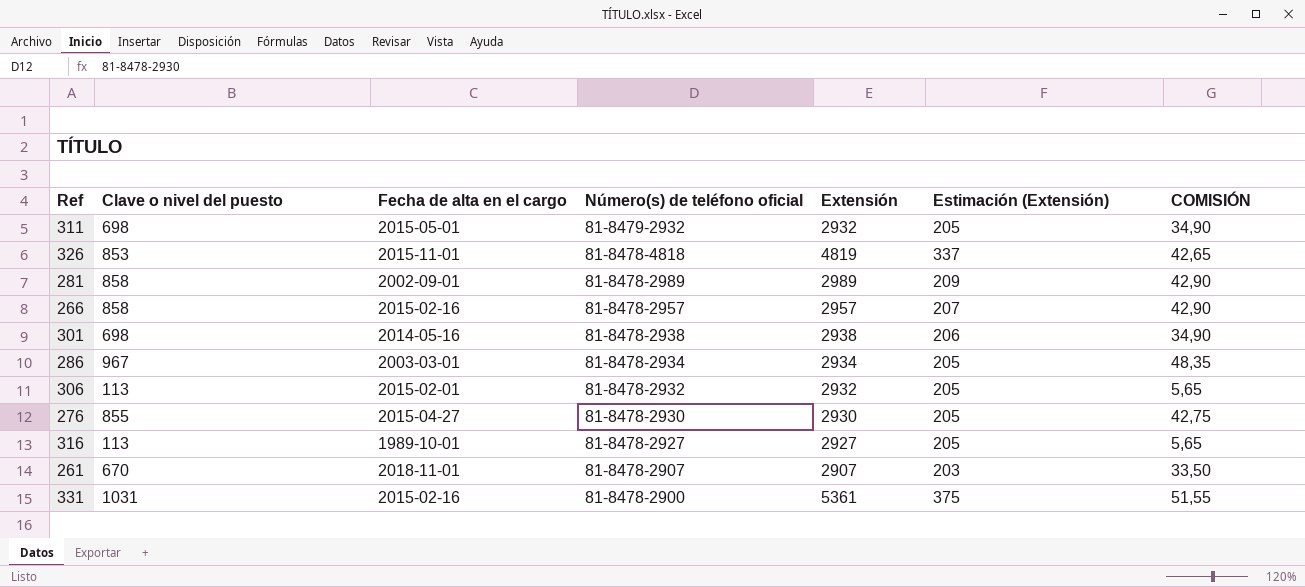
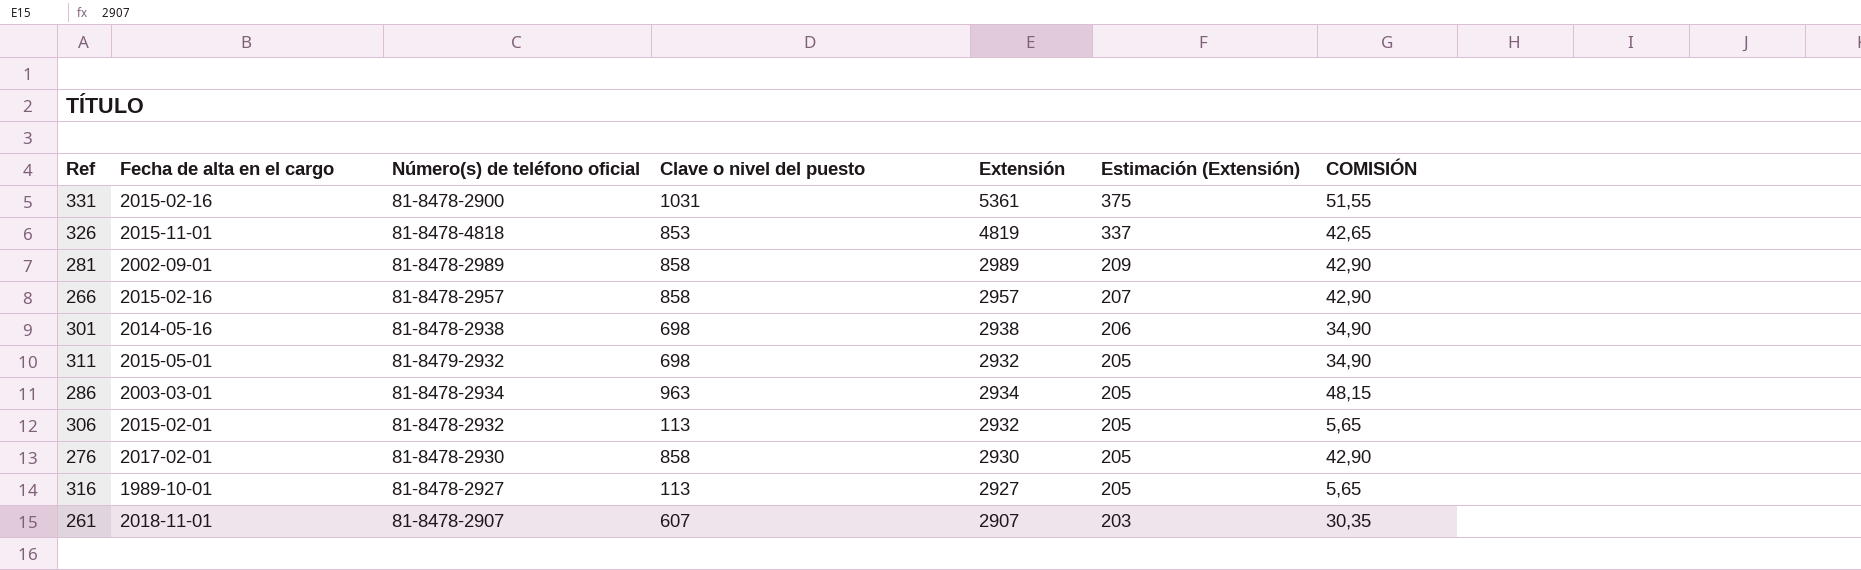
row order: Número(s) de teléfono oficial descending -> Estimación (Extensión) descending
column Clave o nivel del puesto | position: 2 -> 4
286 | Clave o nivel del puesto: 967 -> 963
286 | COMISIÓN: 48,35 -> 48,15
276 | Fecha de alta en el cargo: 2015-04-27 -> 2017-02-01
276 | Clave o nivel del puesto: 855 -> 858
276 | COMISIÓN: 42,75 -> 42,90
261 | Clave o nivel del puesto: 670 -> 607
261 | COMISIÓN: 33,50 -> 30,35

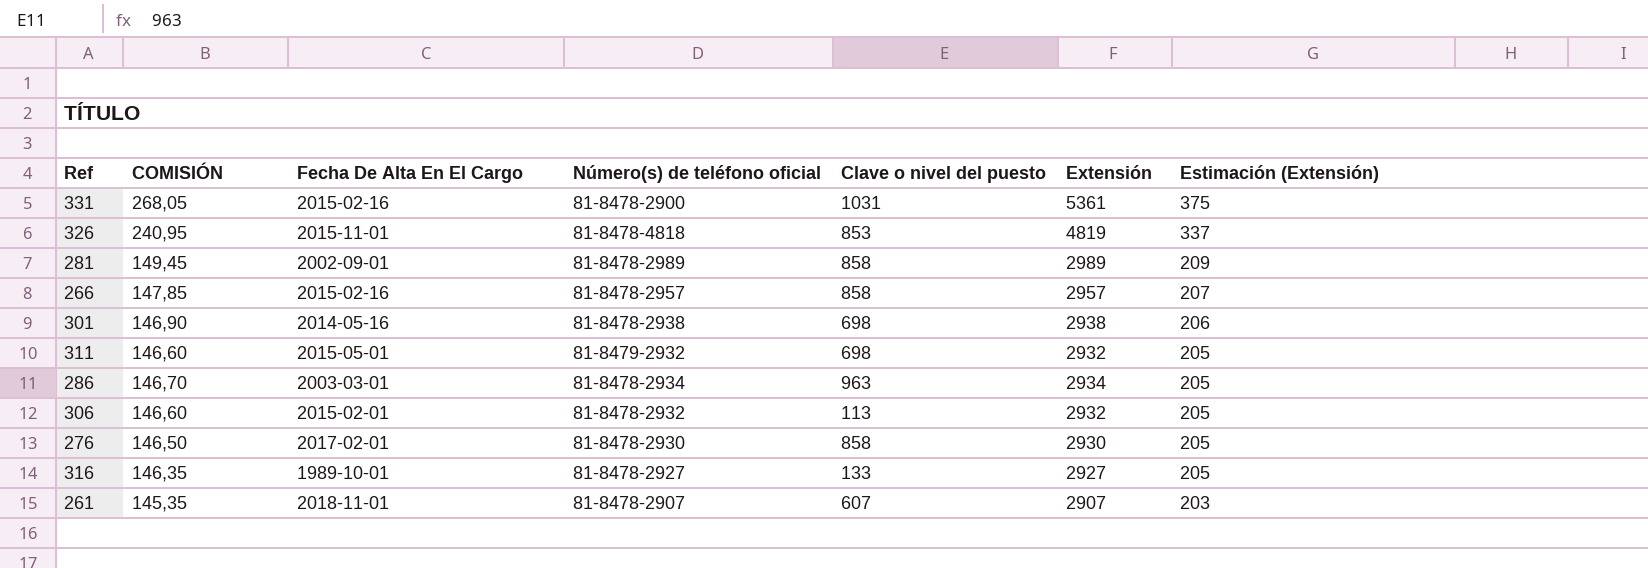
column COMISIÓN | formula: [Clave o nivel del puesto] * 0,05 -> [Extensión] * 0,05
column COMISIÓN | position: 7 -> 2
column name: Fecha de alta en el cargo -> Fecha De Alta En El Cargo
316 | Clave o nivel del puesto: 113 -> 133

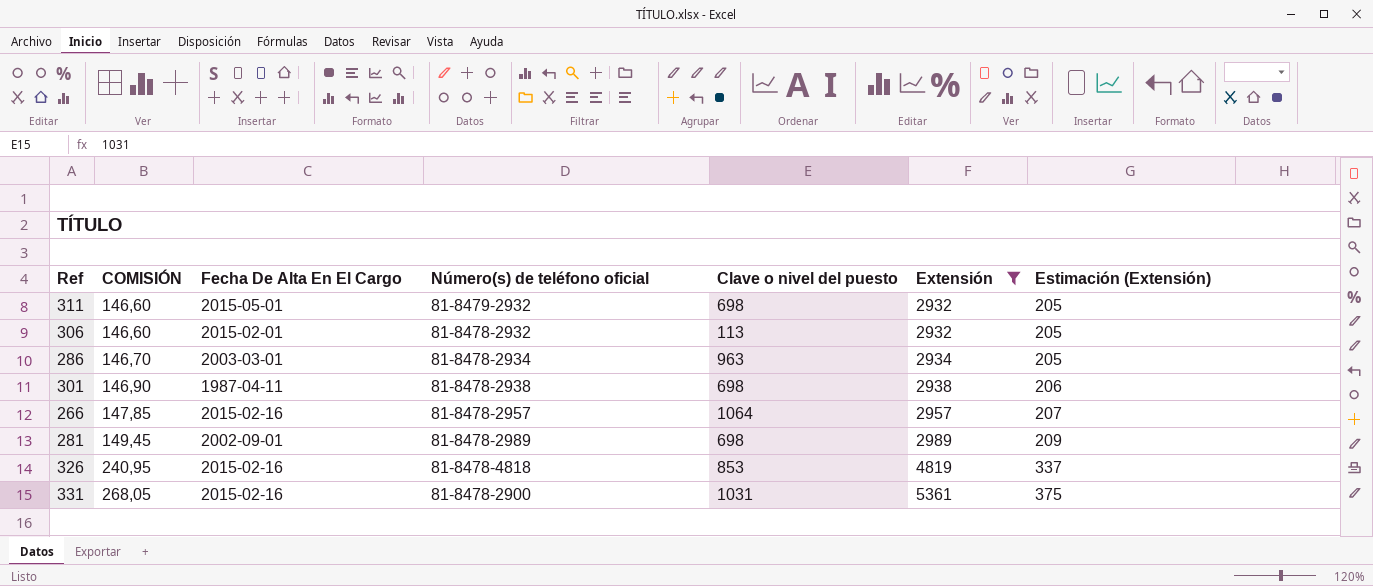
filter: none -> Extensión >= 2932
row order: Estimación (Extensión) descending -> COMISIÓN ascending
301 | Fecha De Alta En El Cargo: 2014-05-16 -> 1987-04-11
266 | Clave o nivel del puesto: 858 -> 1064
281 | Clave o nivel del puesto: 858 -> 698
326 | Fecha De Alta En El Cargo: 2015-11-01 -> 2015-02-16

